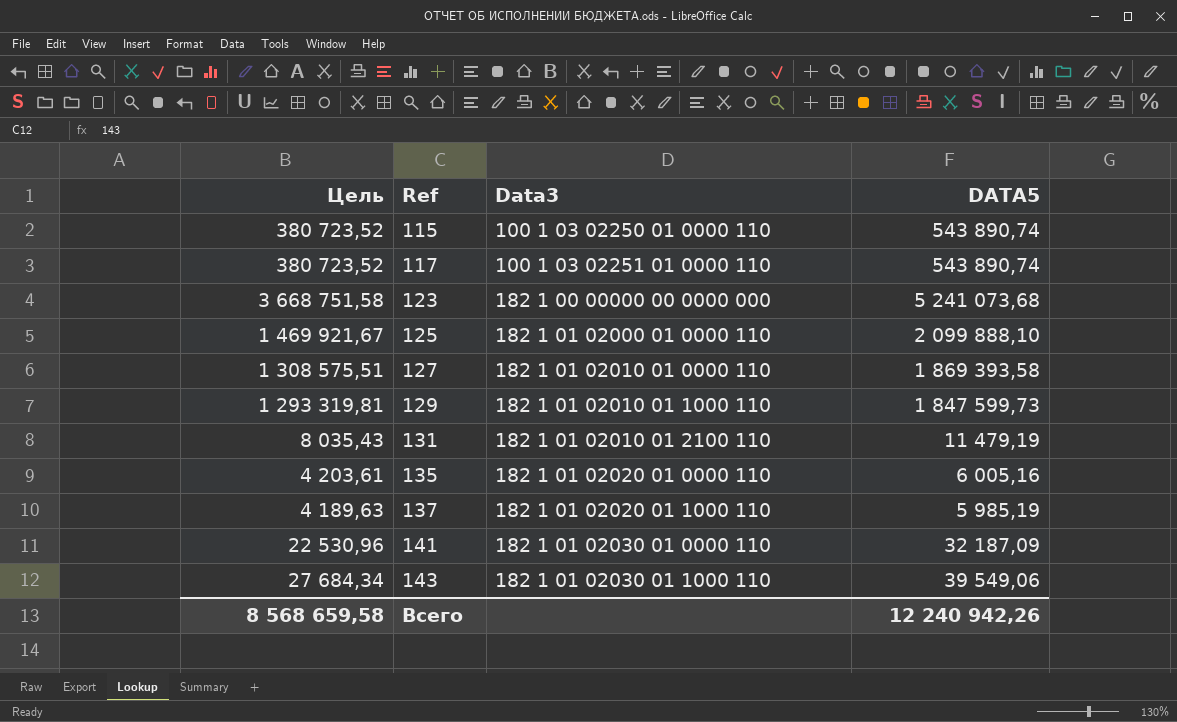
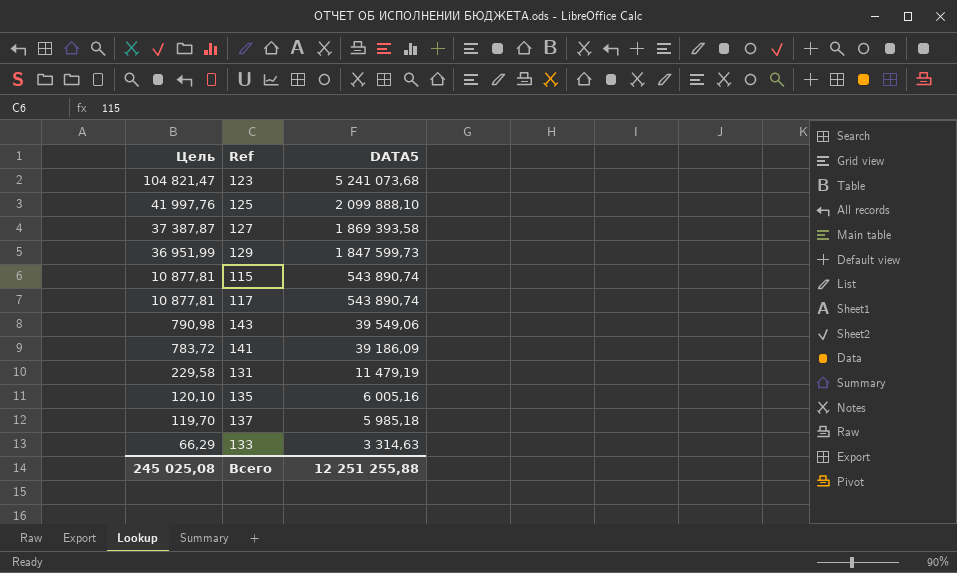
row order: Ref ascending -> Цель descending
column Data3 | position: 3 -> none
column Цель | formula: [DATA5] * 0,7 -> [DATA5] * 0,02
141 | DATA5: 32 187,09 -> 39 186,09
137 | DATA5: 5 985,19 -> 5 985,18
row 133: none -> 66,29 | 3 314,63
Всего | Цель: 8 568 659,58 -> 245 025,08
Всего | DATA5: 12 240 942,26 -> 12 251 255,88

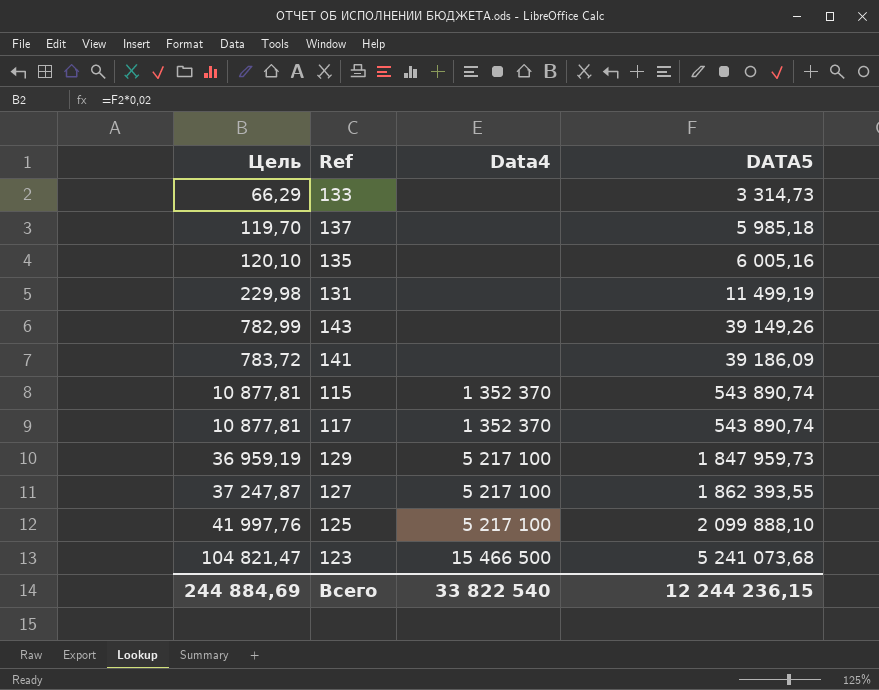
row order: Цель descending -> Цель ascending
column Data4 | position: none -> 3
133 | DATA5: 3 314,63 -> 3 314,73
131 | Цель: 229,58 -> 229,98
131 | DATA5: 11 479,19 -> 11 499,19
143 | Цель: 790,98 -> 782,99
143 | DATA5: 39 549,06 -> 39 149,26
129 | Цель: 36 951,99 -> 36 959,19
129 | DATA5: 1 847 599,73 -> 1 847 959,73
127 | Цель: 37 387,87 -> 37 247,87
127 | DATA5: 1 869 393,58 -> 1 862 393,55
Всего | Цель: 245 025,08 -> 244 884,69
Всего | DATA5: 12 251 255,88 -> 12 244 236,15

